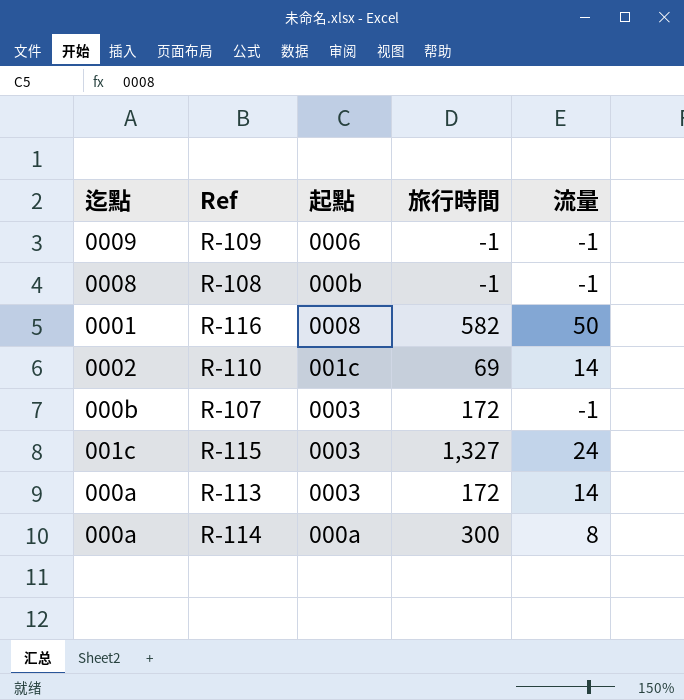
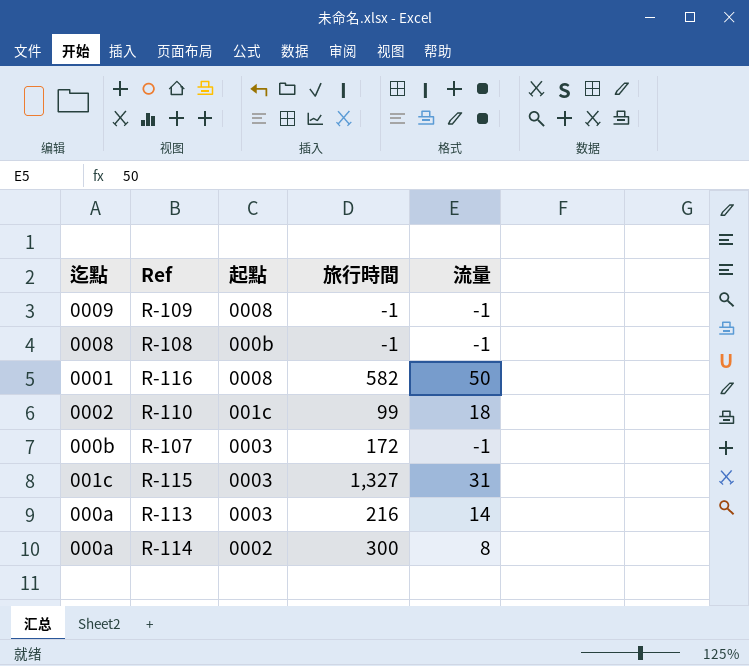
R-109 | 起點: 0006 -> 0008
R-110 | 旅行時間: 69 -> 99
R-110 | 流量: 14 -> 18
R-115 | 流量: 24 -> 31
R-113 | 旅行時間: 172 -> 216
R-114 | 起點: 000a -> 0002

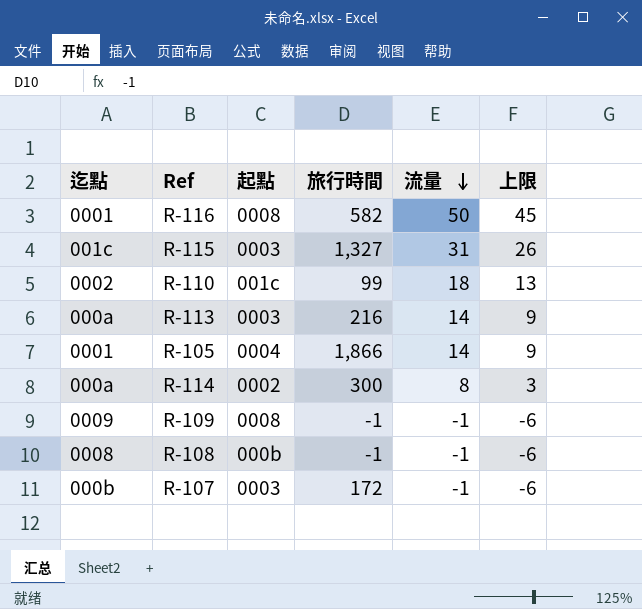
row order: none -> 流量 descending
column 上限 | formula: none -> [流量] - 5
row R-105: none -> 0001 | 0004 | 1,866 | 14 | 9

